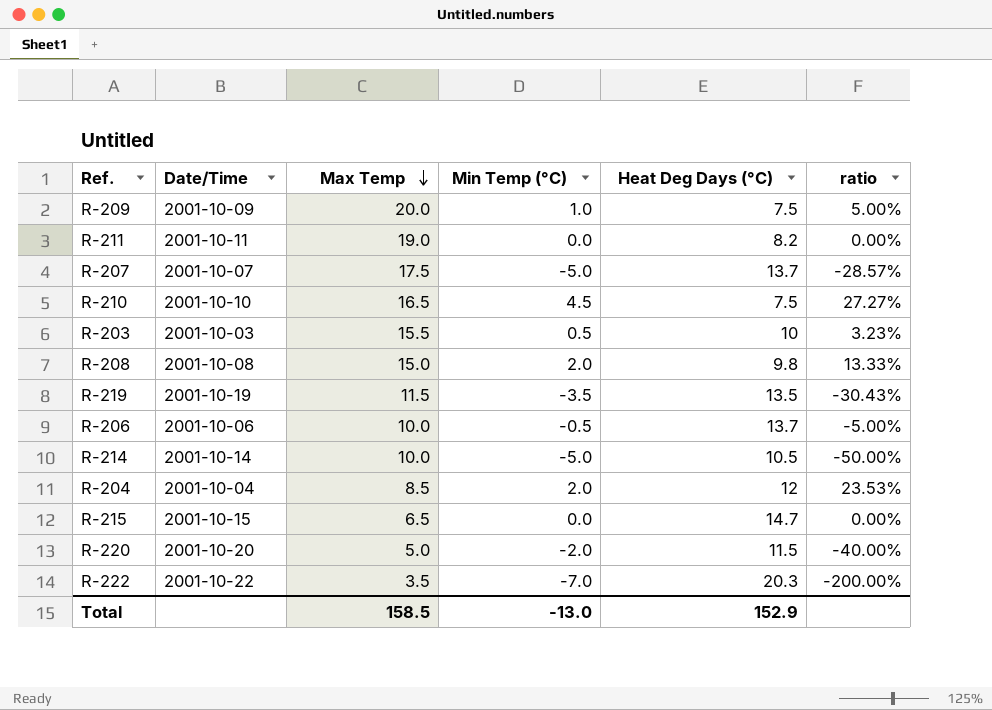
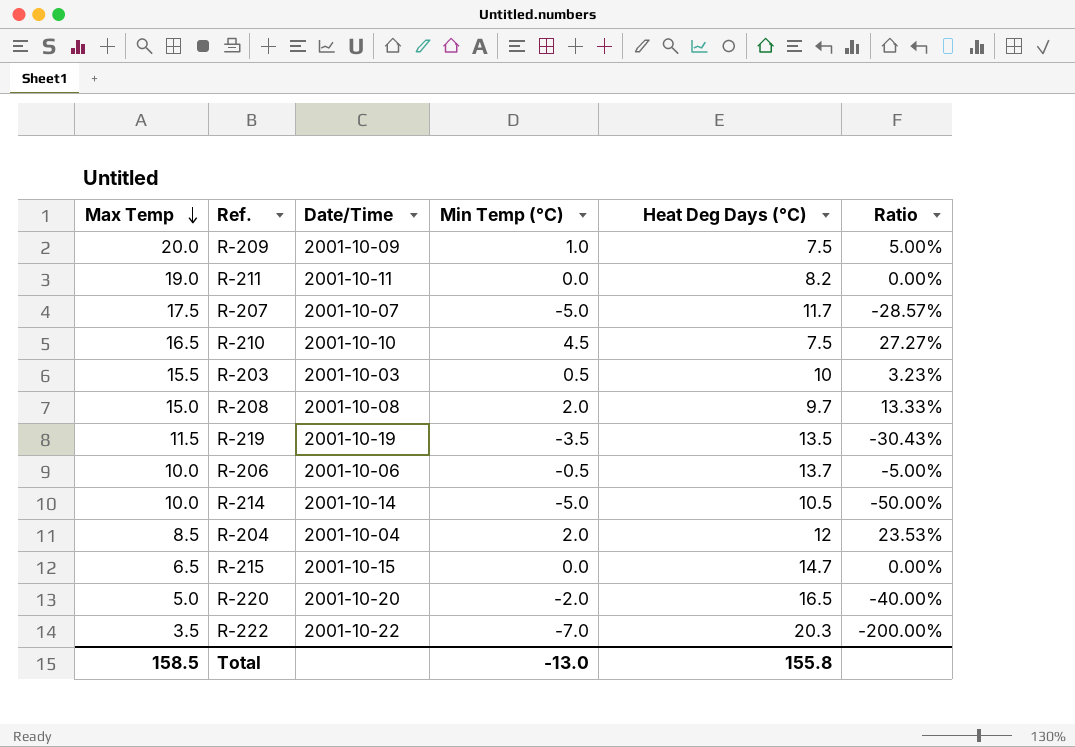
column Max Temp | position: 3 -> 1
column name: ratio -> Ratio
R-207 | Heat Deg Days (°C): 13.7 -> 11.7
R-208 | Heat Deg Days (°C): 9.8 -> 9.7
R-220 | Heat Deg Days (°C): 11.5 -> 16.5
Total | Heat Deg Days (°C): 152.9 -> 155.8

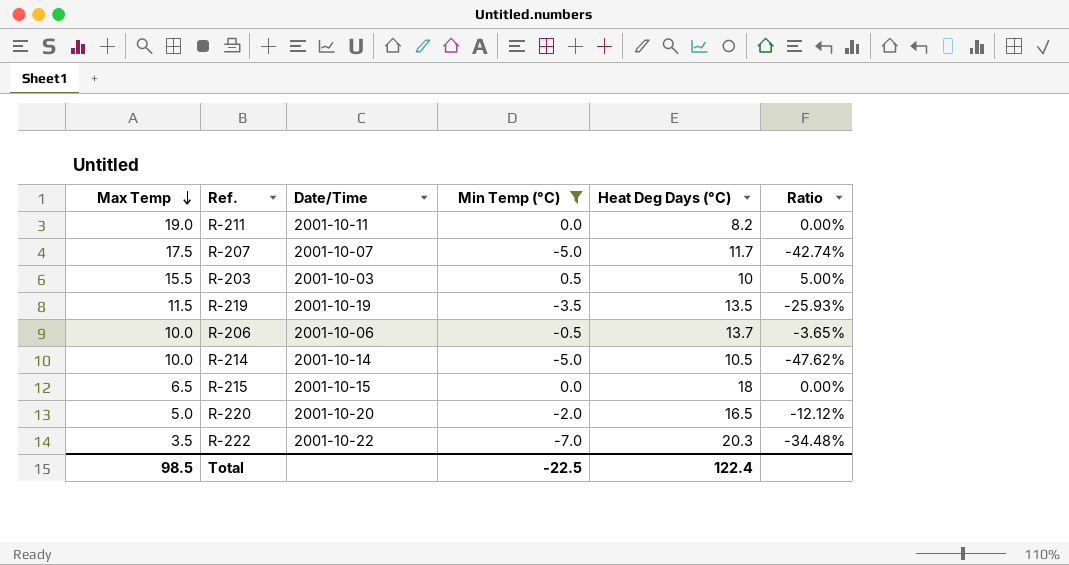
filter: none -> Min Temp (°C) <= 0.5
column Ratio | formula: [Min Temp (°C)] / [Max Temp] -> [Min Temp (°C)] / [Heat Deg Days (°C)]
R-215 | Heat Deg Days (°C): 14.7 -> 18
Total | Max Temp: 158.5 -> 98.5
Total | Min Temp (°C): -13.0 -> -22.5
Total | Heat Deg Days (°C): 155.8 -> 122.4

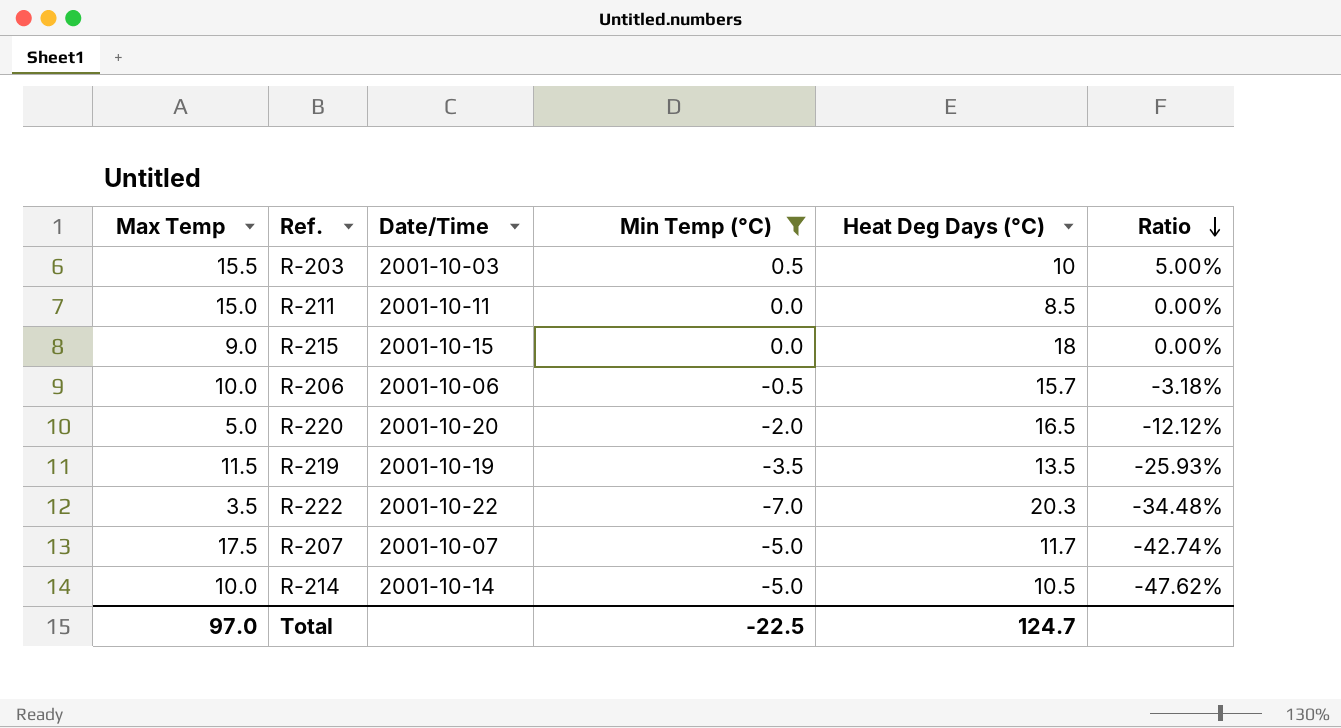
row order: Max Temp descending -> Ratio descending
R-211 | Max Temp: 19.0 -> 15.0
R-211 | Heat Deg Days (°C): 8.2 -> 8.5
R-215 | Max Temp: 6.5 -> 9.0
R-206 | Heat Deg Days (°C): 13.7 -> 15.7
R-206 | Ratio: -3.65% -> -3.18%
Total | Max Temp: 98.5 -> 97.0
Total | Heat Deg Days (°C): 122.4 -> 124.7

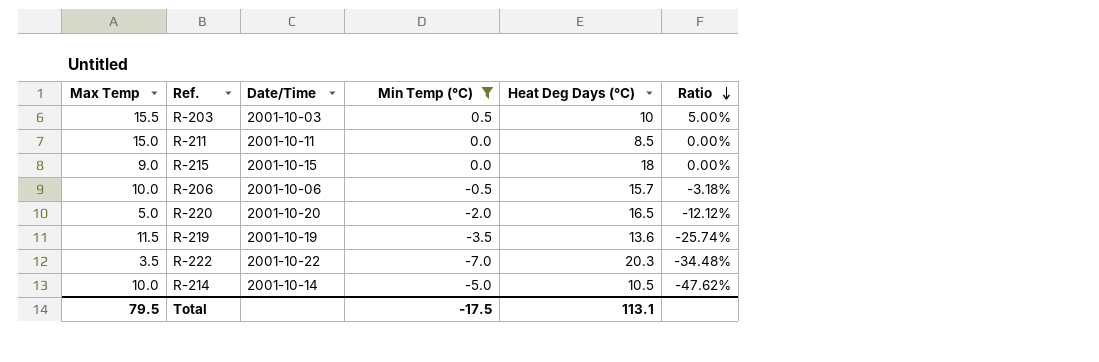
row R-207: 17.5 | 2001-10-07 | -5.0 | 11.7 | -42.74% -> none
R-219 | Heat Deg Days (°C): 13.5 -> 13.6
R-219 | Ratio: -25.93% -> -25.74%
Total | Max Temp: 97.0 -> 79.5
Total | Min Temp (°C): -22.5 -> -17.5
Total | Heat Deg Days (°C): 124.7 -> 113.1

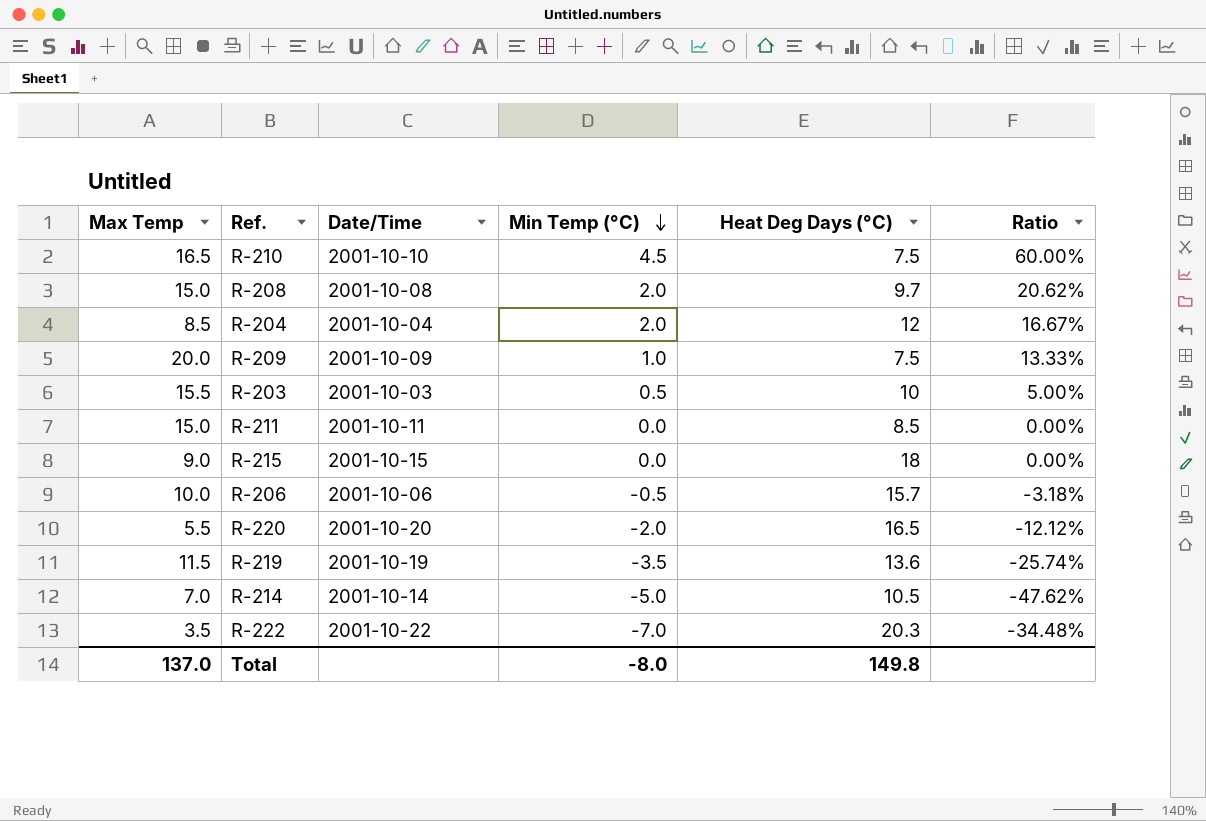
filter: Min Temp (°C) <= 0.5 -> none
row order: Ratio descending -> Min Temp (°C) descending
R-220 | Max Temp: 5.0 -> 5.5
R-214 | Max Temp: 10.0 -> 7.0
Total | Max Temp: 79.5 -> 137.0
Total | Min Temp (°C): -17.5 -> -8.0
Total | Heat Deg Days (°C): 113.1 -> 149.8

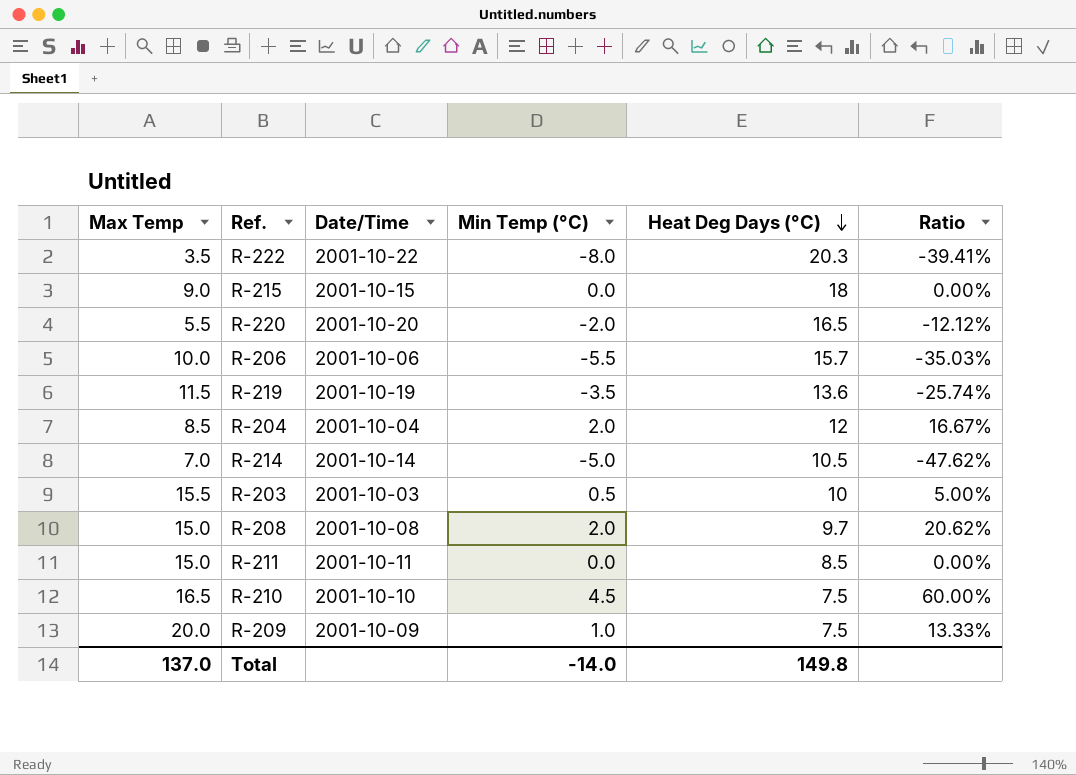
row order: Min Temp (°C) descending -> Heat Deg Days (°C) descending
R-222 | Min Temp (°C): -7.0 -> -8.0
R-222 | Ratio: -34.48% -> -39.41%
R-206 | Min Temp (°C): -0.5 -> -5.5
R-206 | Ratio: -3.18% -> -35.03%
Total | Min Temp (°C): -8.0 -> -14.0

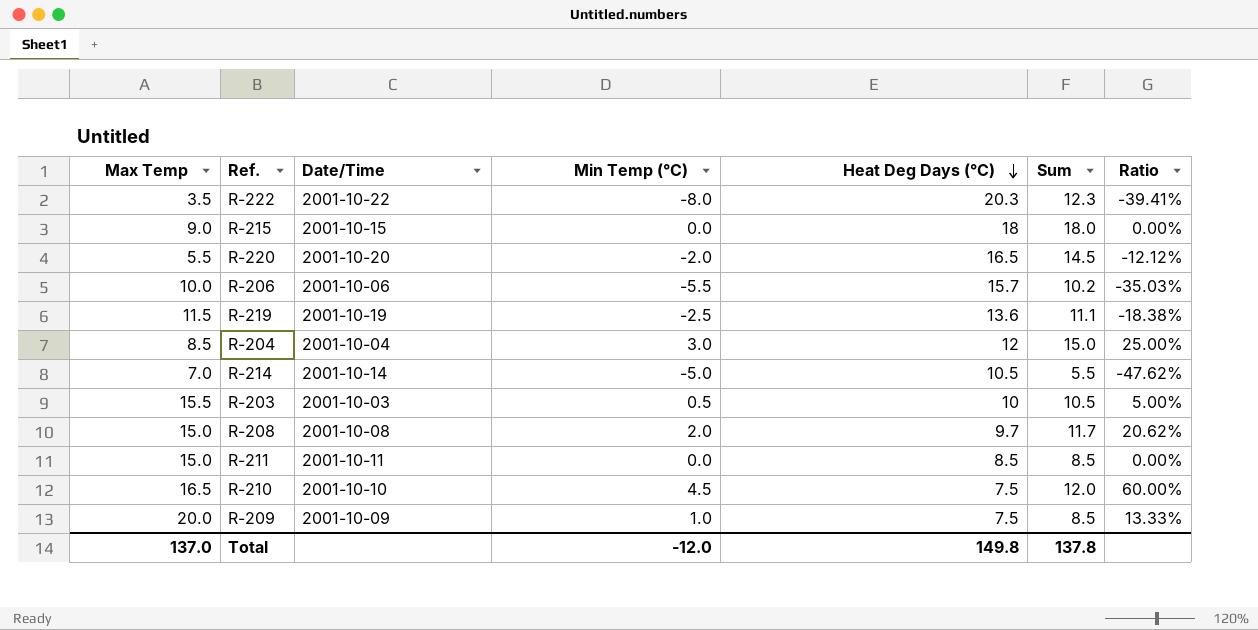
column Sum | formula: none -> [Min Temp (°C)] + [Heat Deg Days (°C)]
R-219 | Min Temp (°C): -3.5 -> -2.5
R-219 | Ratio: -25.74% -> -18.38%
R-204 | Min Temp (°C): 2.0 -> 3.0
R-204 | Ratio: 16.67% -> 25.00%
Total | Min Temp (°C): -14.0 -> -12.0

